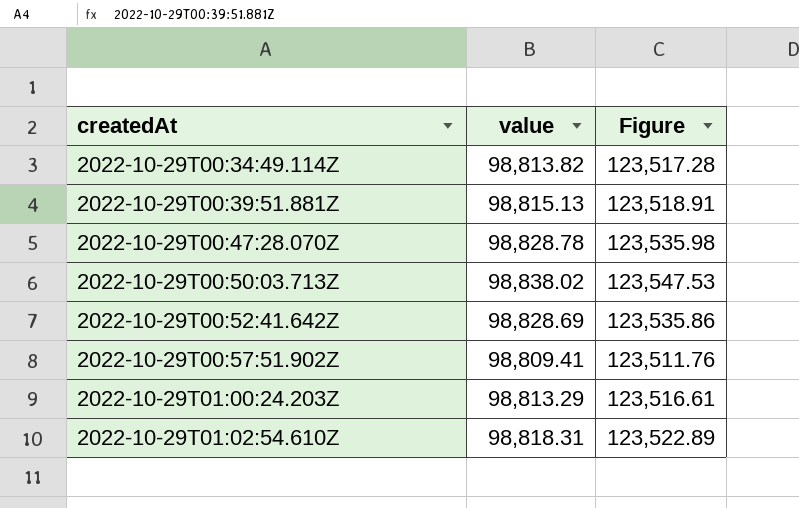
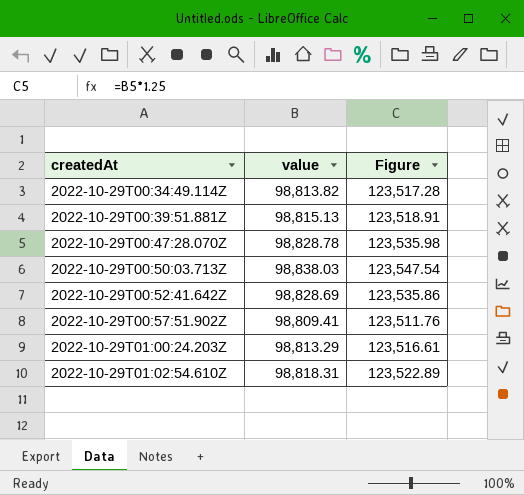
2022-10-29T00:50:03.713Z | value: 98,838.02 -> 98,838.03
2022-10-29T00:50:03.713Z | Figure: 123,547.53 -> 123,547.54

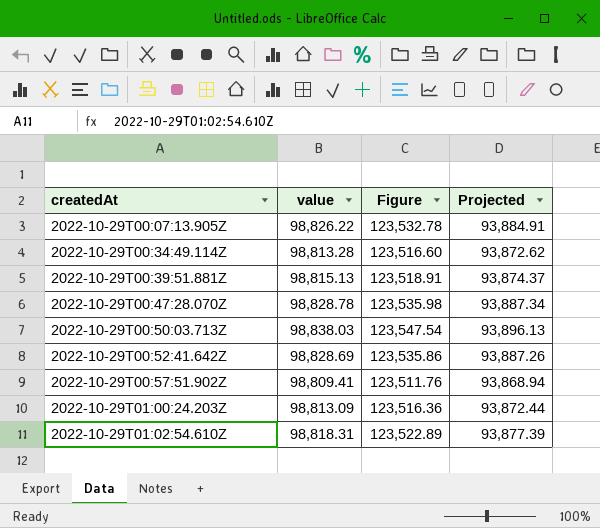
column Projected | formula: none -> [value] * 0.95
row 2022-10-29T00:07:13.905Z: none -> 98,826.22 | 123,532.78 | 93,884.91
2022-10-29T00:34:49.114Z | value: 98,813.82 -> 98,813.28
2022-10-29T00:34:49.114Z | Figure: 123,517.28 -> 123,516.60
2022-10-29T01:00:24.203Z | value: 98,813.29 -> 98,813.09
2022-10-29T01:00:24.203Z | Figure: 123,516.61 -> 123,516.36

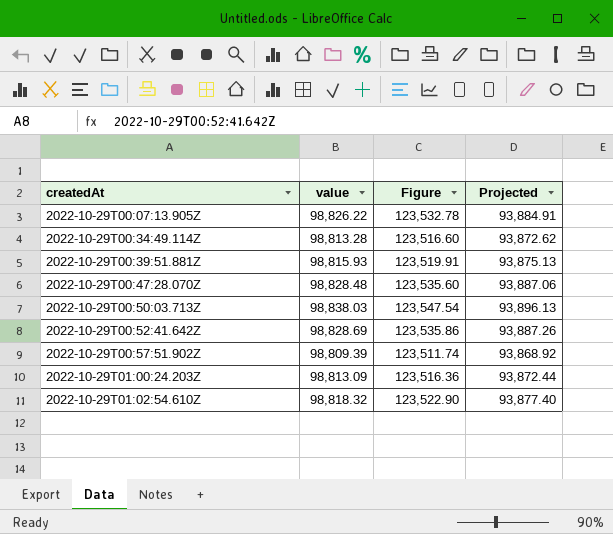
2022-10-29T00:39:51.881Z | value: 98,815.13 -> 98,815.93
2022-10-29T00:39:51.881Z | Figure: 123,518.91 -> 123,519.91
2022-10-29T00:39:51.881Z | Projected: 93,874.37 -> 93,875.13
2022-10-29T00:47:28.070Z | value: 98,828.78 -> 98,828.48
2022-10-29T00:47:28.070Z | Figure: 123,535.98 -> 123,535.60
2022-10-29T00:47:28.070Z | Projected: 93,887.34 -> 93,887.06
2022-10-29T00:57:51.902Z | value: 98,809.41 -> 98,809.39
2022-10-29T00:57:51.902Z | Figure: 123,511.76 -> 123,511.74
2022-10-29T00:57:51.902Z | Projected: 93,868.94 -> 93,868.92
2022-10-29T01:02:54.610Z | value: 98,818.31 -> 98,818.32
2022-10-29T01:02:54.610Z | Figure: 123,522.89 -> 123,522.90
2022-10-29T01:02:54.610Z | Projected: 93,877.39 -> 93,877.40

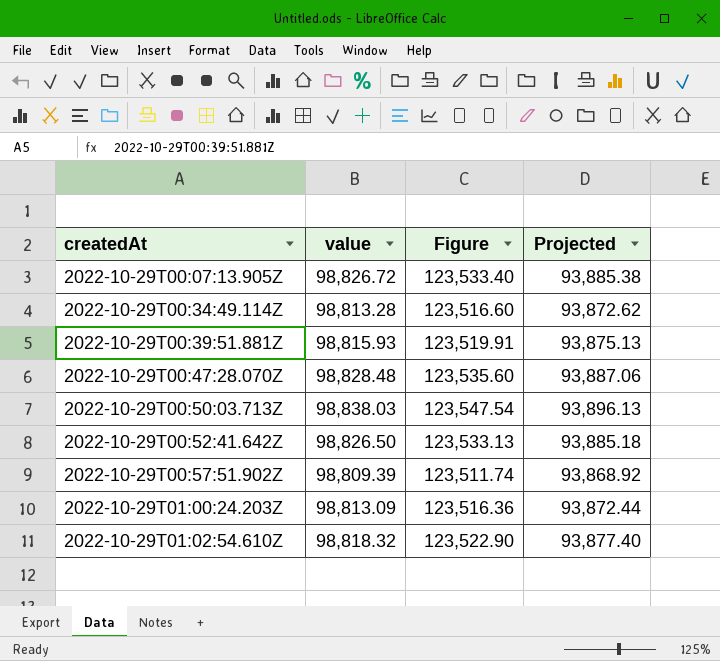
2022-10-29T00:07:13.905Z | value: 98,826.22 -> 98,826.72
2022-10-29T00:07:13.905Z | Figure: 123,532.78 -> 123,533.40
2022-10-29T00:07:13.905Z | Projected: 93,884.91 -> 93,885.38
2022-10-29T00:52:41.642Z | value: 98,828.69 -> 98,826.50
2022-10-29T00:52:41.642Z | Figure: 123,535.86 -> 123,533.13
2022-10-29T00:52:41.642Z | Projected: 93,887.26 -> 93,885.18

